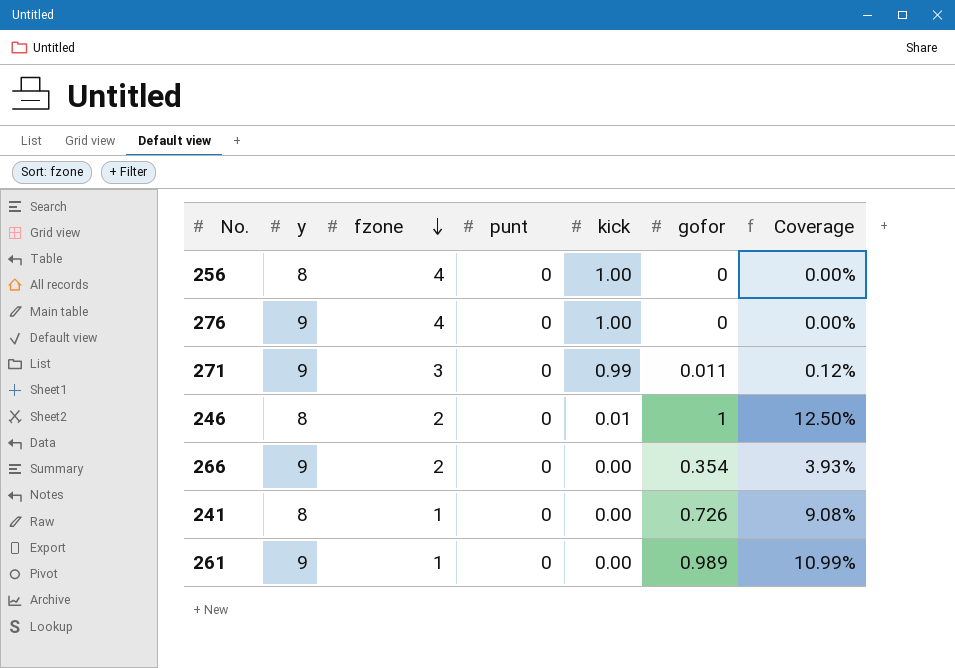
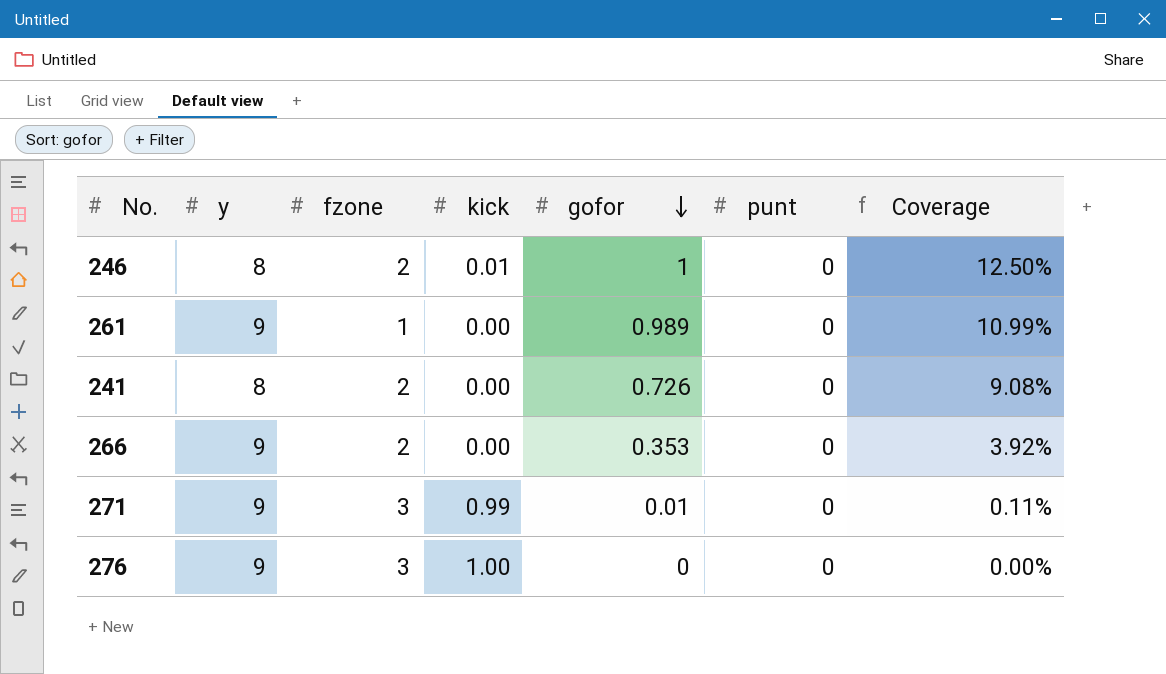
row order: fzone descending -> gofor descending
column punt | position: 4 -> 6
row 256: 8 | 4 | 0 | 1.00 | 0 | 0.00% -> none
241 | fzone: 1 -> 2
266 | gofor: 0.354 -> 0.353
266 | Coverage: 3.93% -> 3.92%
271 | gofor: 0.011 -> 0.01
271 | Coverage: 0.12% -> 0.11%
276 | fzone: 4 -> 3

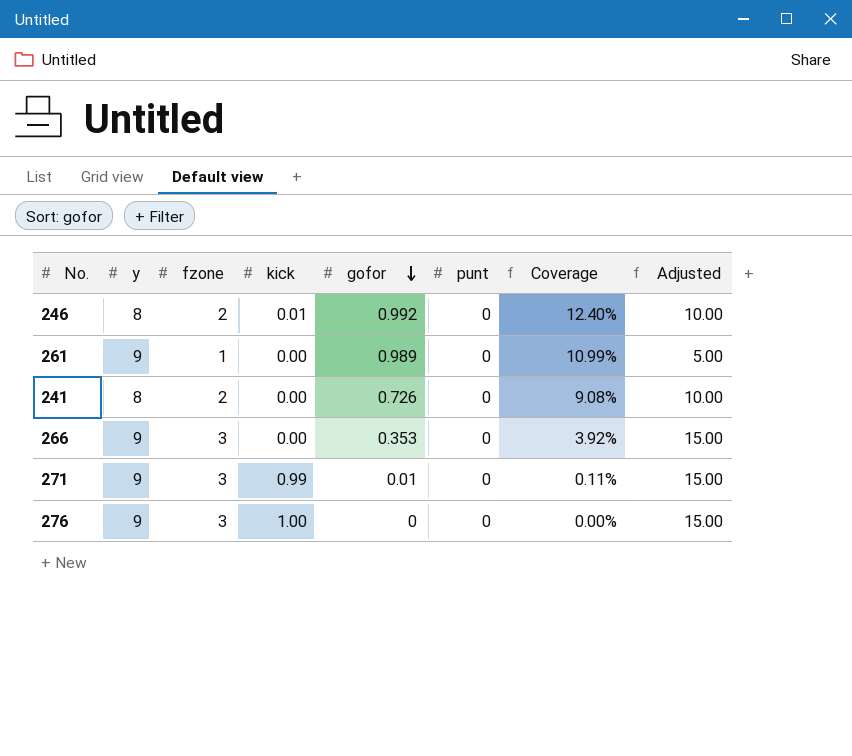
column Adjusted | formula: none -> [fzone] * 5
246 | gofor: 1 -> 0.992
246 | Coverage: 12.50% -> 12.40%
266 | fzone: 2 -> 3

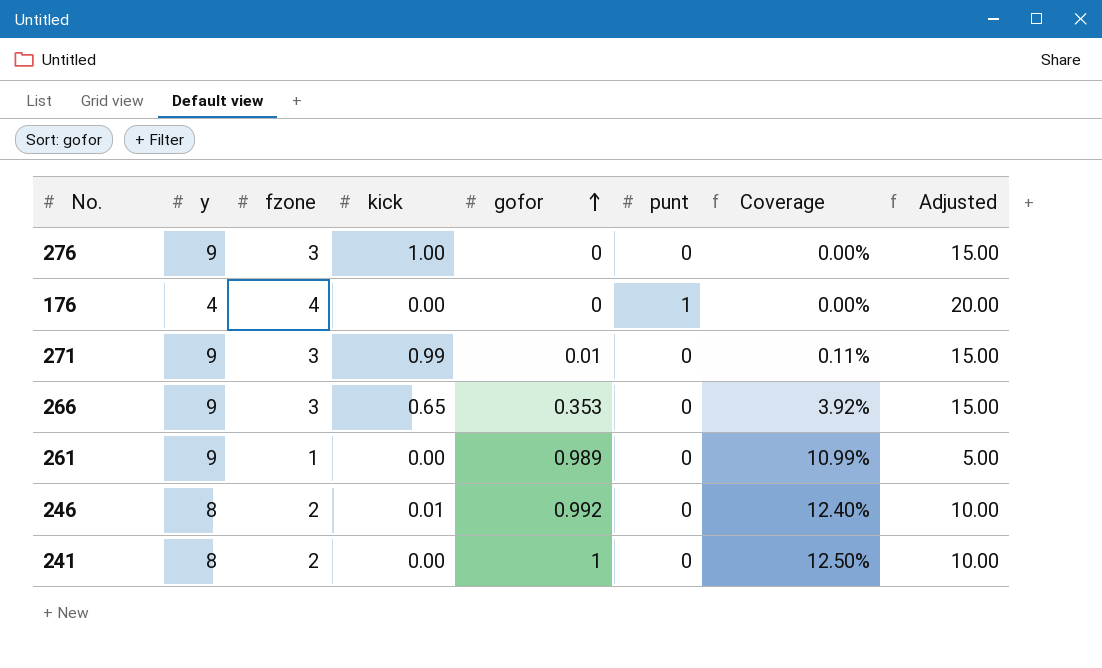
row order: gofor descending -> gofor ascending
row 176: none -> 4 | 4 | 0.00 | 0 | 1 | 0.00% | 20.00
266 | kick: 0.00 -> 0.65
241 | gofor: 0.726 -> 1
241 | Coverage: 9.08% -> 12.50%

